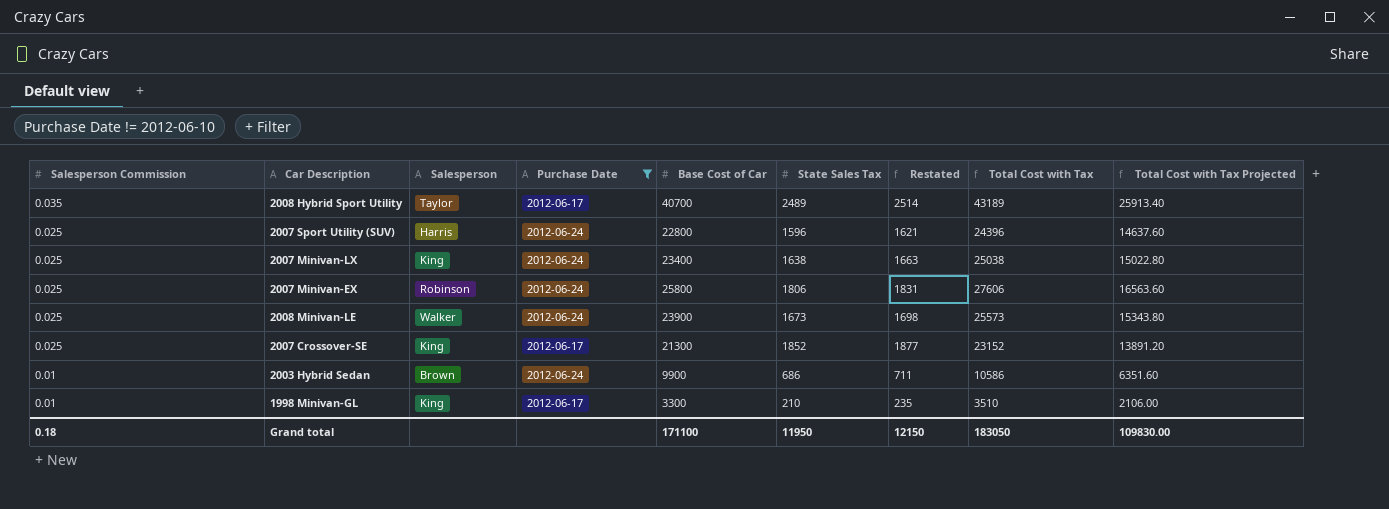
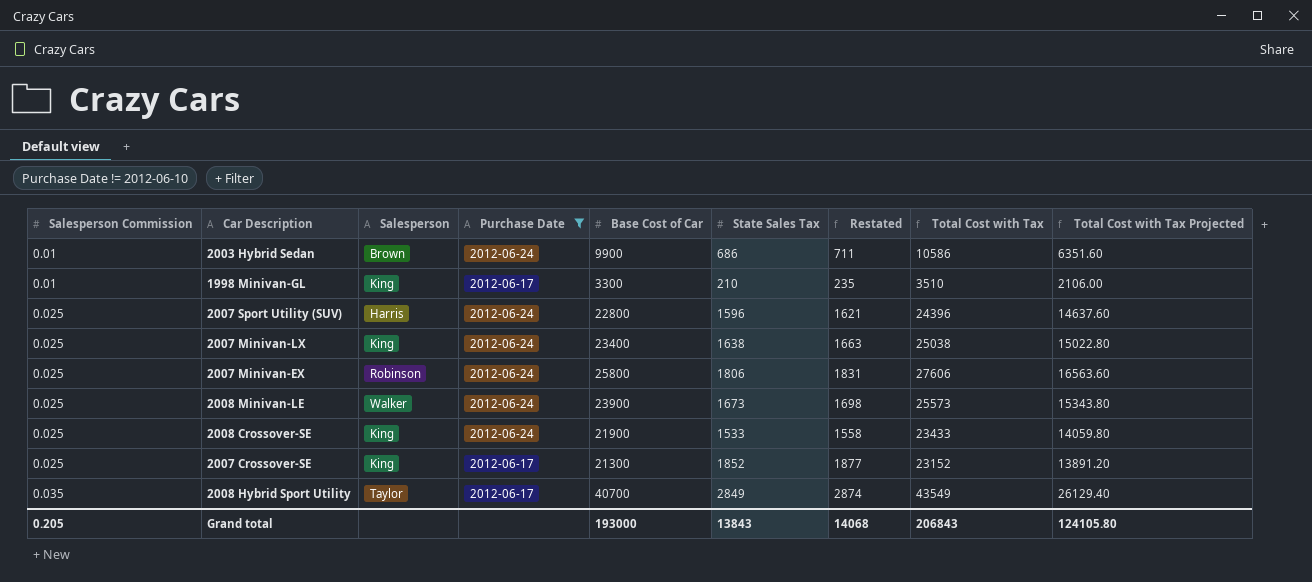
row order: Salesperson Commission descending -> Salesperson Commission ascending
row 2008 Crossover-SE: none -> 0.025 | King | 2012-06-24 | 21900 | 1533 | 1558 | 23433 | 14059.80
2008 Hybrid Sport Utility | State Sales Tax: 2489 -> 2849
2008 Hybrid Sport Utility | Restated: 2514 -> 2874
2008 Hybrid Sport Utility | Total Cost with Tax: 43189 -> 43549
2008 Hybrid Sport Utility | Total Cost with Tax Projected: 25913.40 -> 26129.40
Grand total | Salesperson Commission: 0.18 -> 0.205
Grand total | Base Cost of Car: 171100 -> 193000
Grand total | State Sales Tax: 11950 -> 13843
Grand total | Restated: 12150 -> 14068
Grand total | Total Cost with Tax: 183050 -> 206843
Grand total | Total Cost with Tax Projected: 109830.00 -> 124105.80

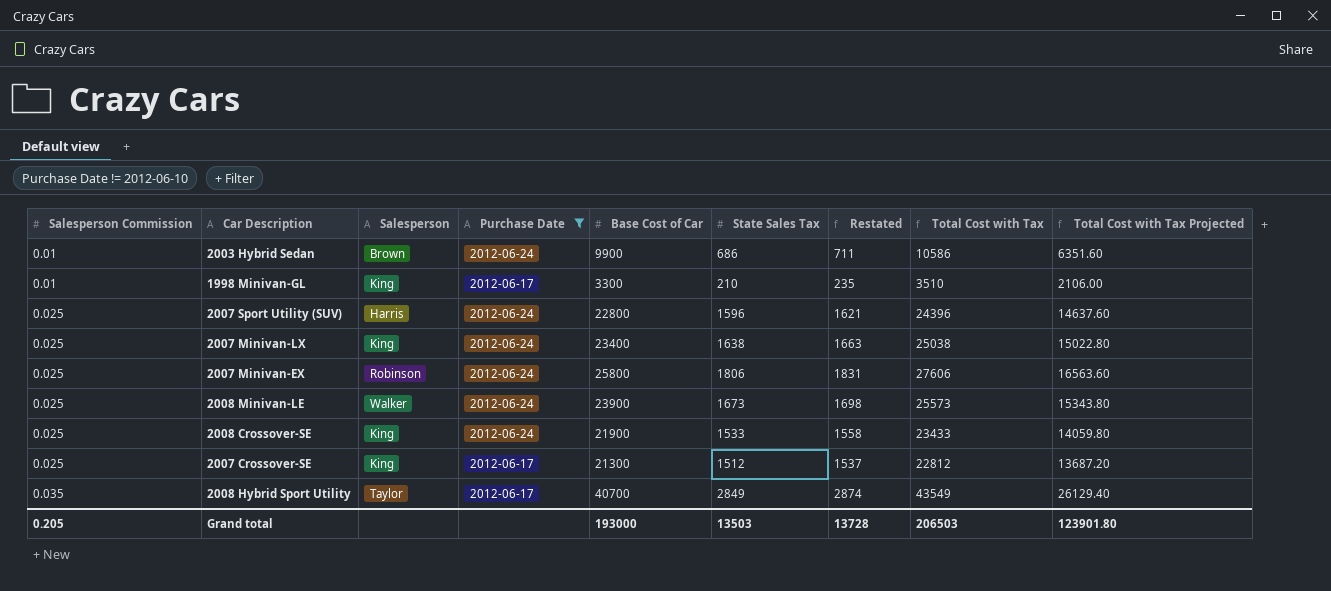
2007 Crossover-SE | State Sales Tax: 1852 -> 1512
2007 Crossover-SE | Restated: 1877 -> 1537
2007 Crossover-SE | Total Cost with Tax: 23152 -> 22812
2007 Crossover-SE | Total Cost with Tax Projected: 13891.20 -> 13687.20
Grand total | State Sales Tax: 13843 -> 13503
Grand total | Restated: 14068 -> 13728
Grand total | Total Cost with Tax: 206843 -> 206503
Grand total | Total Cost with Tax Projected: 124105.80 -> 123901.80

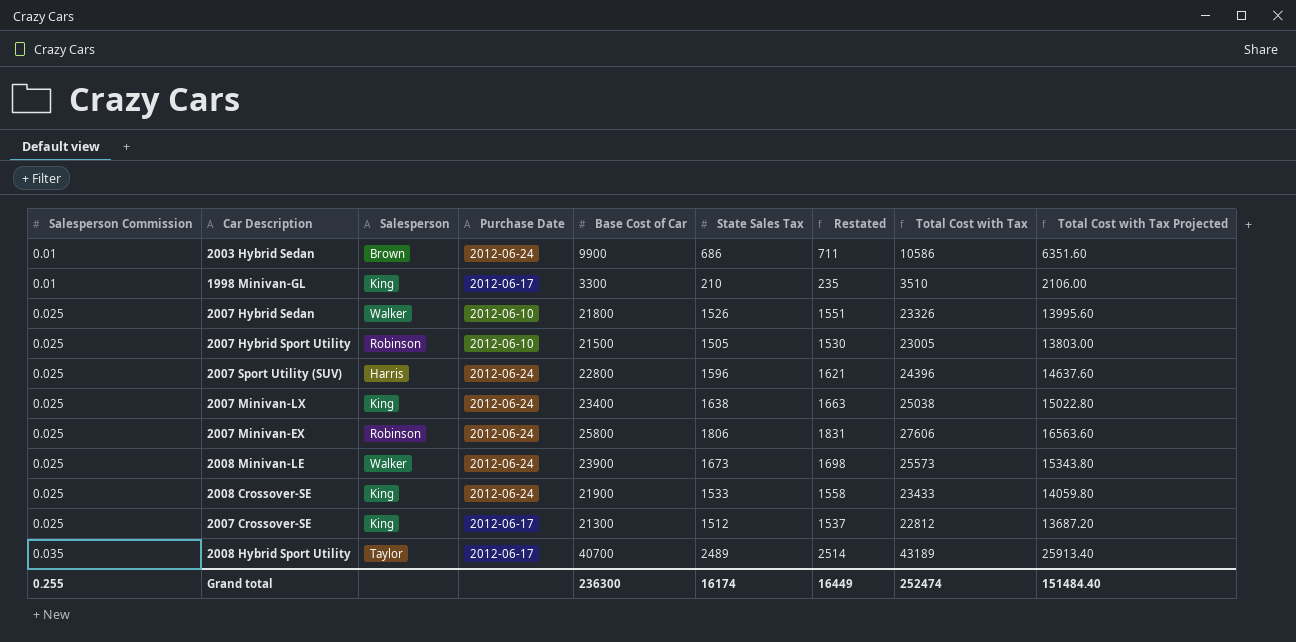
filter: Purchase Date != 2012-06-10 -> none
2008 Hybrid Sport Utility | State Sales Tax: 2849 -> 2489
2008 Hybrid Sport Utility | Restated: 2874 -> 2514
2008 Hybrid Sport Utility | Total Cost with Tax: 43549 -> 43189
2008 Hybrid Sport Utility | Total Cost with Tax Projected: 26129.40 -> 25913.40
Grand total | Salesperson Commission: 0.205 -> 0.255
Grand total | Base Cost of Car: 193000 -> 236300
Grand total | State Sales Tax: 13503 -> 16174
Grand total | Restated: 13728 -> 16449
Grand total | Total Cost with Tax: 206503 -> 252474
Grand total | Total Cost with Tax Projected: 123901.80 -> 151484.40

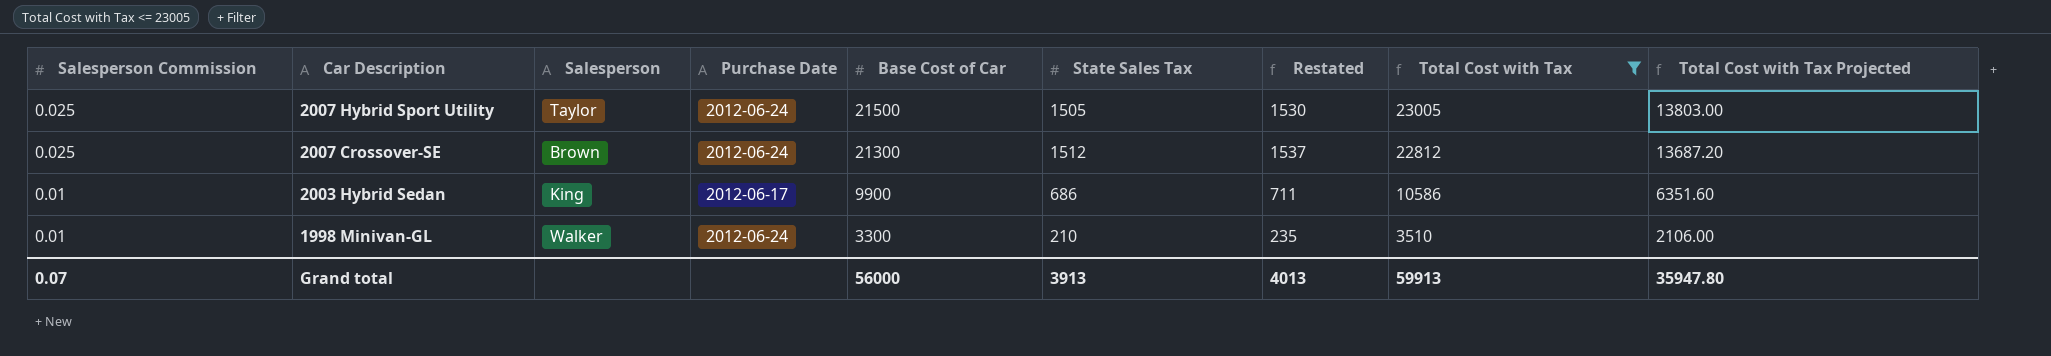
filter: none -> Total Cost with Tax <= 23005
row order: Salesperson Commission ascending -> Salesperson Commission descending
2007 Hybrid Sport Utility | Salesperson: Robinson -> Taylor
2007 Hybrid Sport Utility | Purchase Date: 2012-06-10 -> 2012-06-24
2007 Crossover-SE | Salesperson: King -> Brown
2007 Crossover-SE | Purchase Date: 2012-06-17 -> 2012-06-24
2003 Hybrid Sedan | Salesperson: Brown -> King
2003 Hybrid Sedan | Purchase Date: 2012-06-24 -> 2012-06-17
1998 Minivan-GL | Salesperson: King -> Walker
1998 Minivan-GL | Purchase Date: 2012-06-17 -> 2012-06-24
Grand total | Salesperson Commission: 0.255 -> 0.07
Grand total | Base Cost of Car: 236300 -> 56000
Grand total | State Sales Tax: 16174 -> 3913
Grand total | Restated: 16449 -> 4013
Grand total | Total Cost with Tax: 252474 -> 59913
Grand total | Total Cost with Tax Projected: 151484.40 -> 35947.80

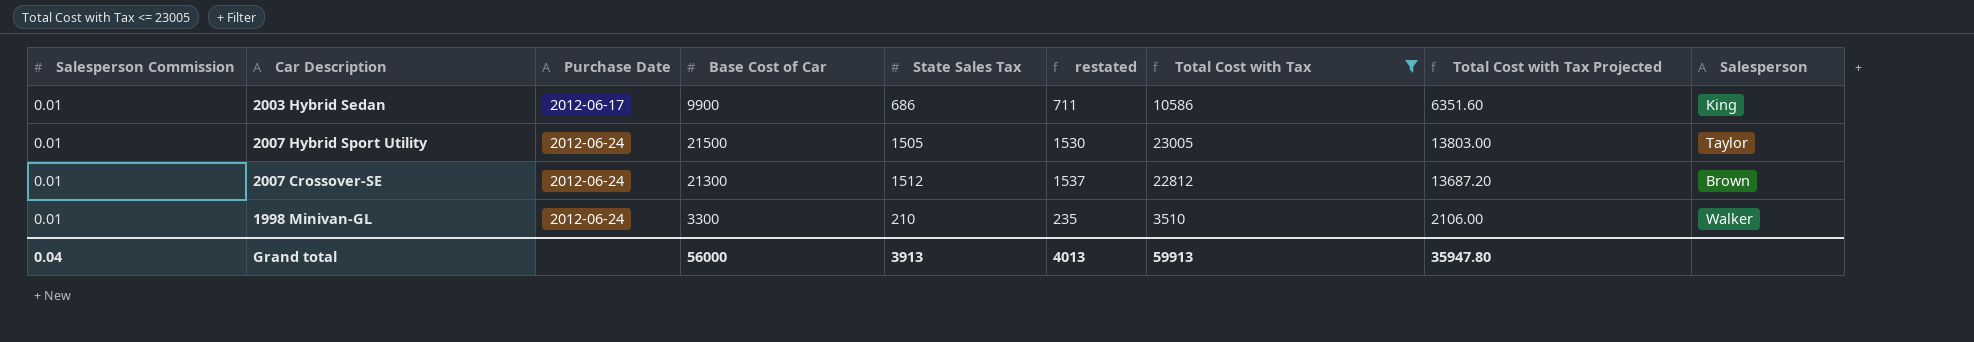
row order: Salesperson Commission descending -> Purchase Date ascending
column name: Restated -> restated
column Salesperson | position: 3 -> 9
2007 Hybrid Sport Utility | Salesperson Commission: 0.025 -> 0.01
2007 Crossover-SE | Salesperson Commission: 0.025 -> 0.01
Grand total | Salesperson Commission: 0.07 -> 0.04

